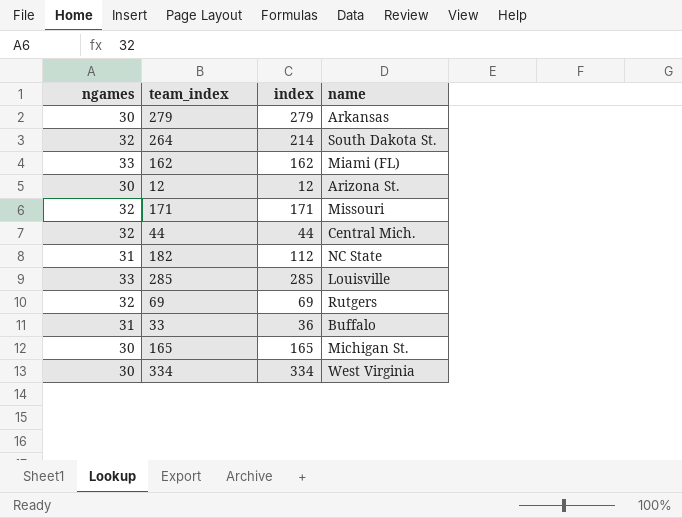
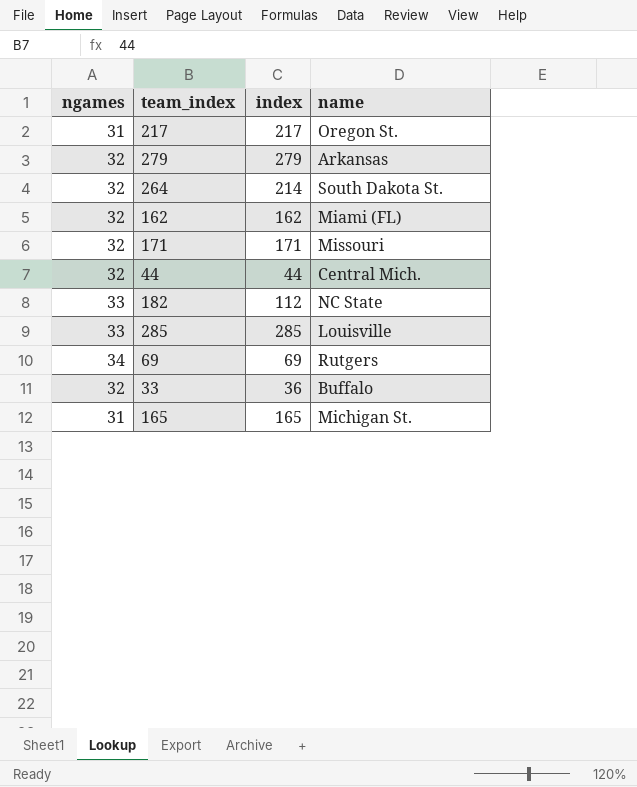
row 12: 30 | 12 | Arizona St. -> none
row 334: 30 | 334 | West Virginia -> none
row 217: none -> 31 | 217 | Oregon St.
279 | ngames: 30 -> 32
162 | ngames: 33 -> 32
182 | ngames: 31 -> 33
69 | ngames: 32 -> 34
33 | ngames: 31 -> 32
165 | ngames: 30 -> 31

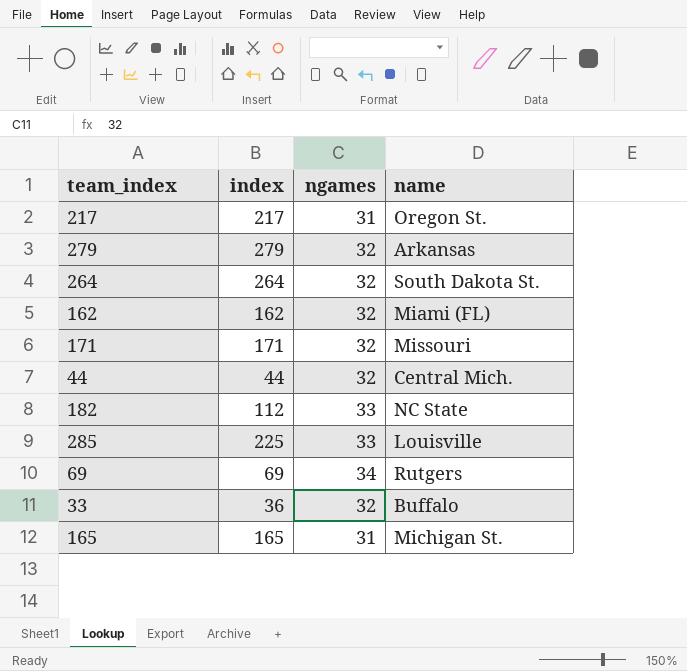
column ngames | position: 1 -> 3
264 | index: 214 -> 264
285 | index: 285 -> 225

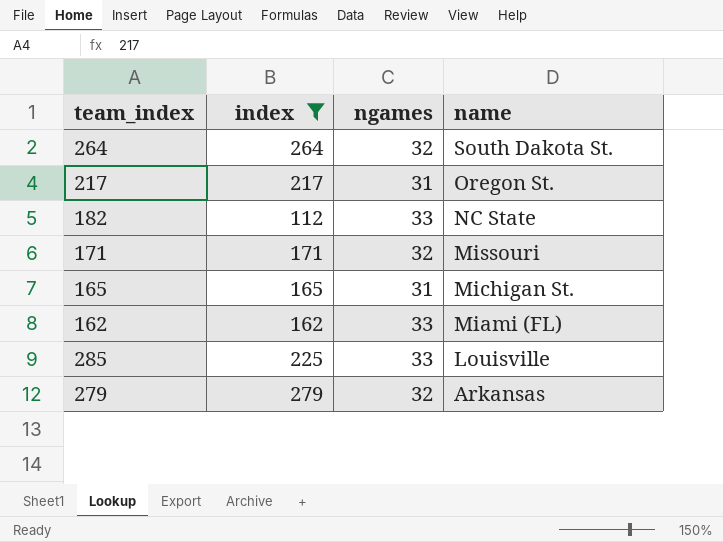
filter: none -> index >= 112
row order: none -> name descending
162 | ngames: 32 -> 33

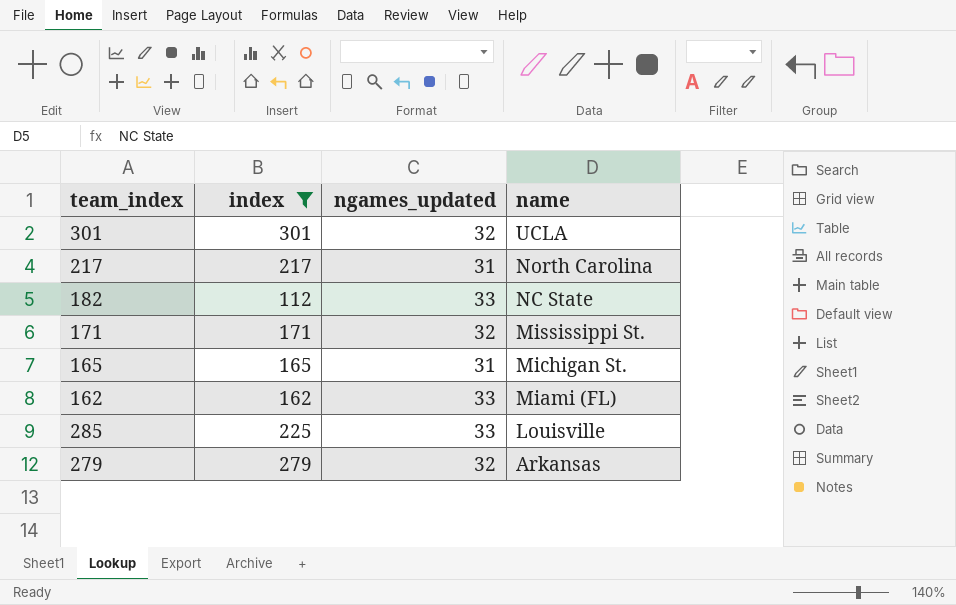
column name: ngames -> ngames_updated
row 264: 264 | 32 | South Dakota St. -> none
row 301: none -> 301 | 32 | UCLA
217 | name: Oregon St. -> North Carolina
171 | name: Missouri -> Mississippi St.

